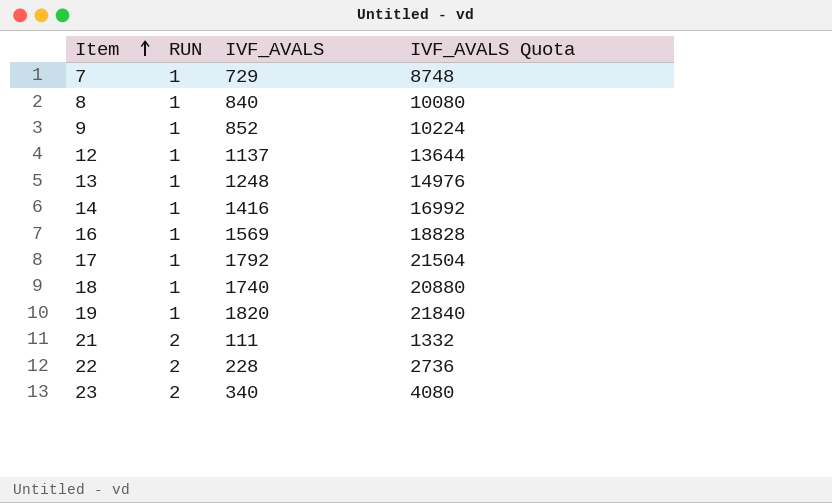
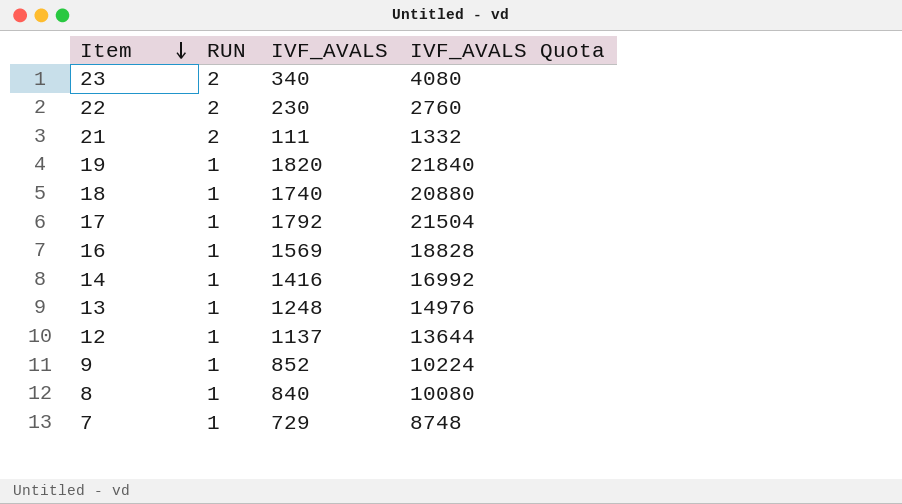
row order: Item ascending -> Item descending
22 | IVF_AVALS: 228 -> 230
22 | IVF_AVALS Quota: 2736 -> 2760

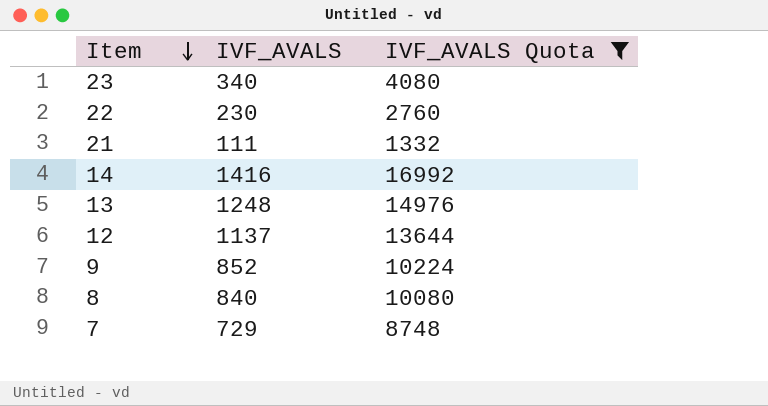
filter: none -> IVF_AVALS Quota <= 16992
column RUN | position: 2 -> none

